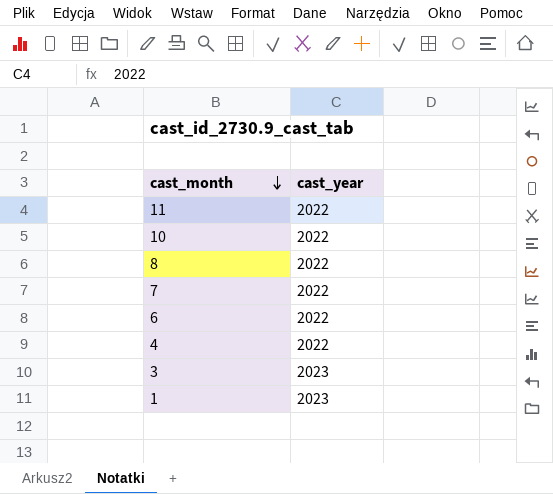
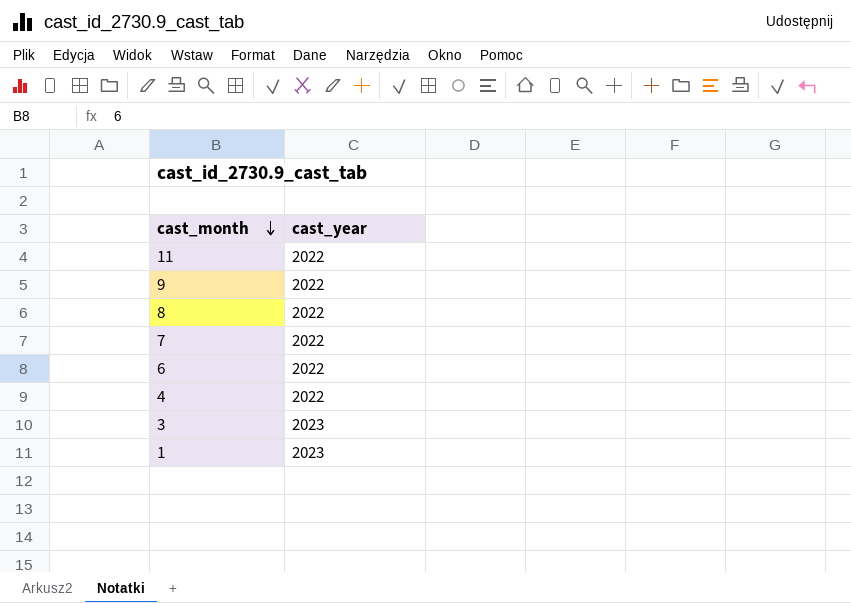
row 10: 2022 -> none
row 9: none -> 2022

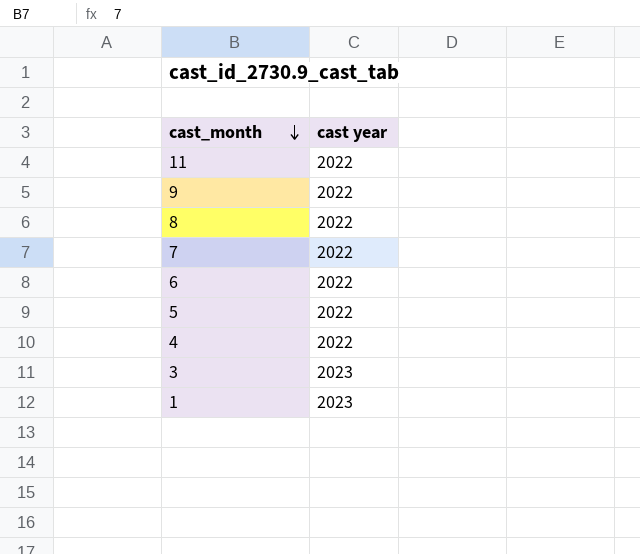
column name: cast_year -> cast year
row 5: none -> 2022

